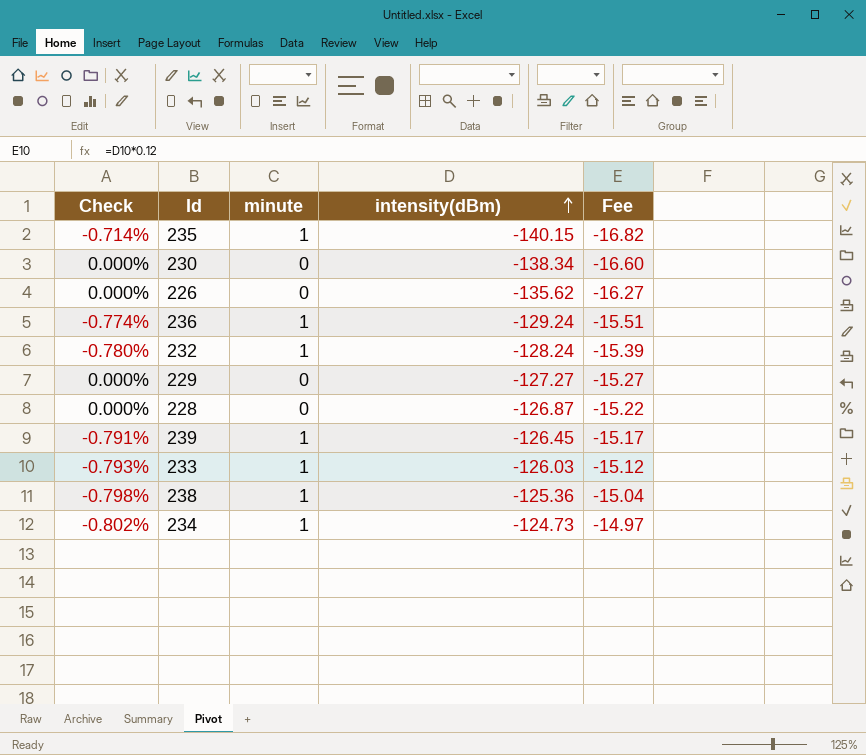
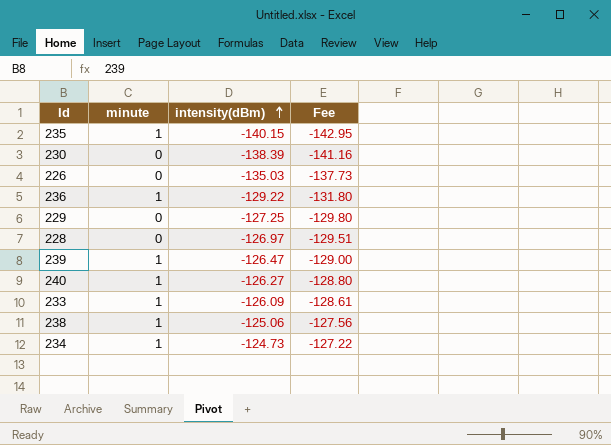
column Check | formula: [minute] / [intensity(dBm)] -> none
column Fee | formula: [intensity(dBm)] * 0.12 -> [intensity(dBm)] * 1.02
row 232: -0.780% | 1 | -128.24 | -15.39 -> none
230 | intensity(dBm): -138.34 -> -138.39
226 | intensity(dBm): -135.62 -> -135.03
236 | intensity(dBm): -129.24 -> -129.22
229 | intensity(dBm): -127.27 -> -127.25
228 | intensity(dBm): -126.87 -> -126.97
239 | intensity(dBm): -126.45 -> -126.47
row 240: none -> 1 | -126.27 | -128.80
233 | intensity(dBm): -126.03 -> -126.09
238 | intensity(dBm): -125.36 -> -125.06

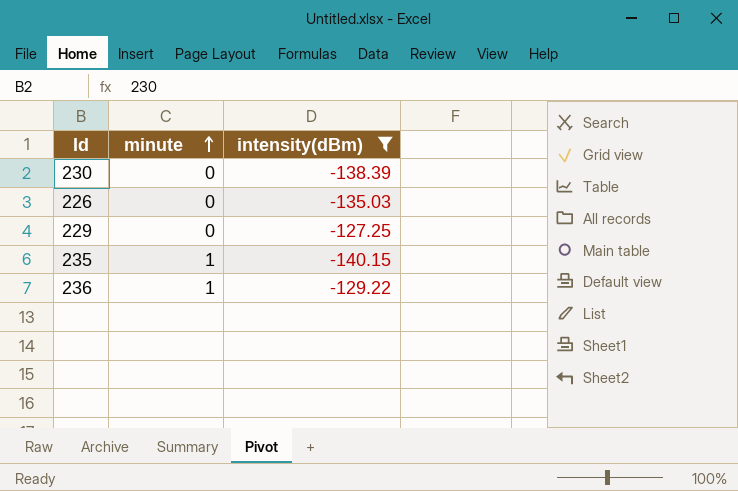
filter: none -> intensity(dBm) <= -127.25
row order: intensity(dBm) ascending -> minute ascending
column Fee | formula: [intensity(dBm)] * 1.02 -> none

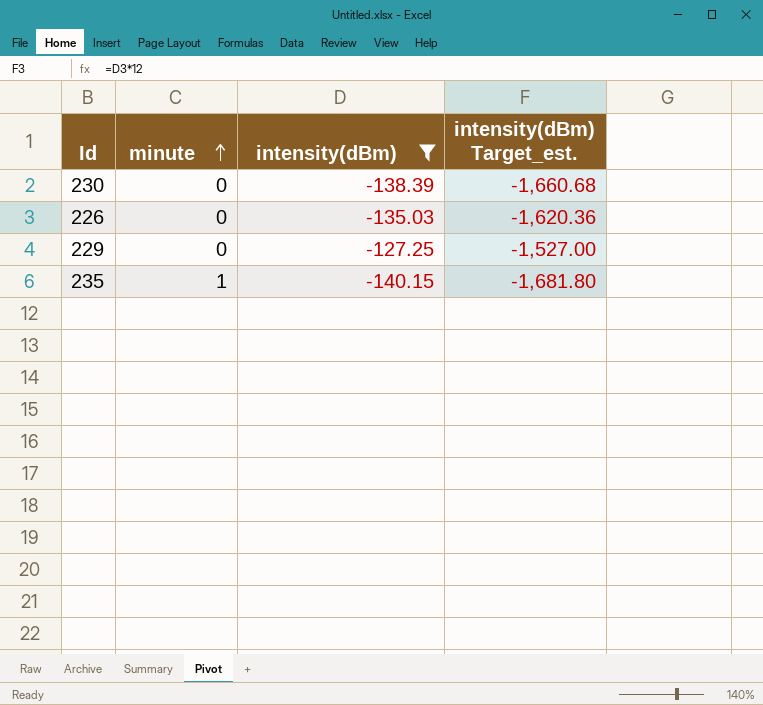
column intensity(dBm) Target_est. | formula: none -> [intensity(dBm)] * 12
row 236: 1 | -129.22 -> none

